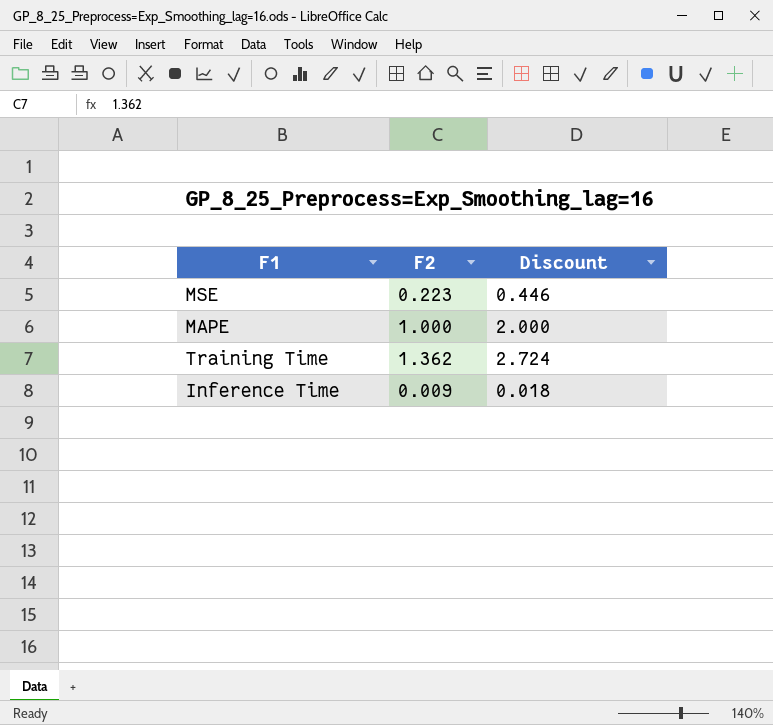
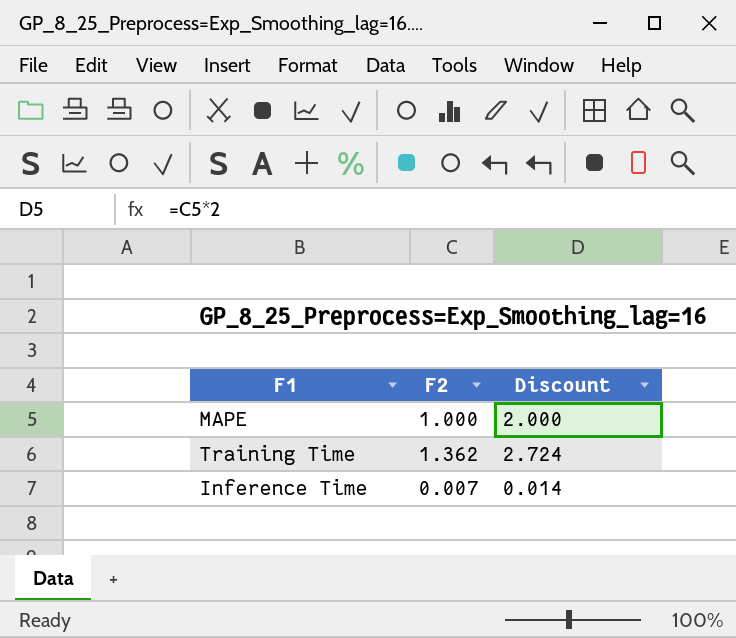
row MSE: 0.223 | 0.446 -> none
Inference Time | F2: 0.009 -> 0.007
Inference Time | Discount: 0.018 -> 0.014

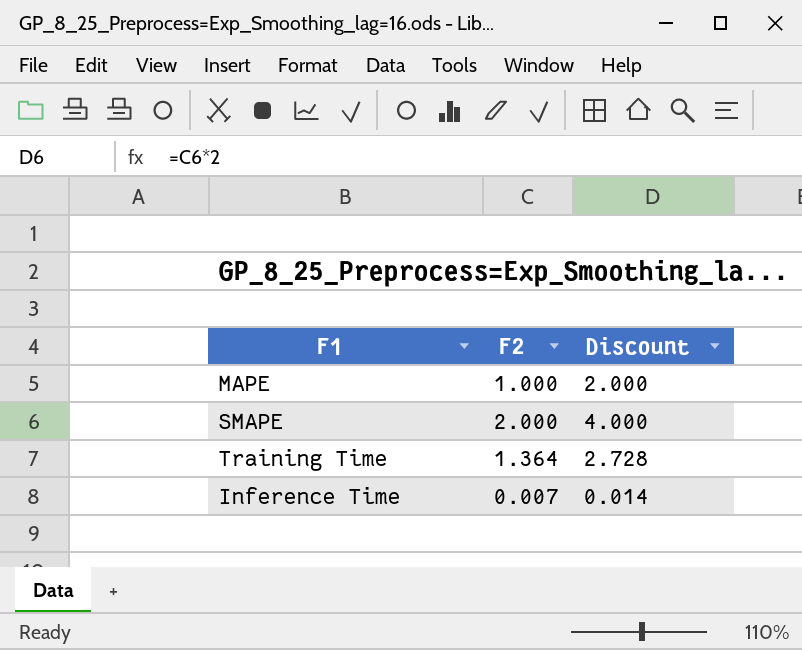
row SMAPE: none -> 2.000 | 4.000
Training Time | F2: 1.362 -> 1.364
Training Time | Discount: 2.724 -> 2.728

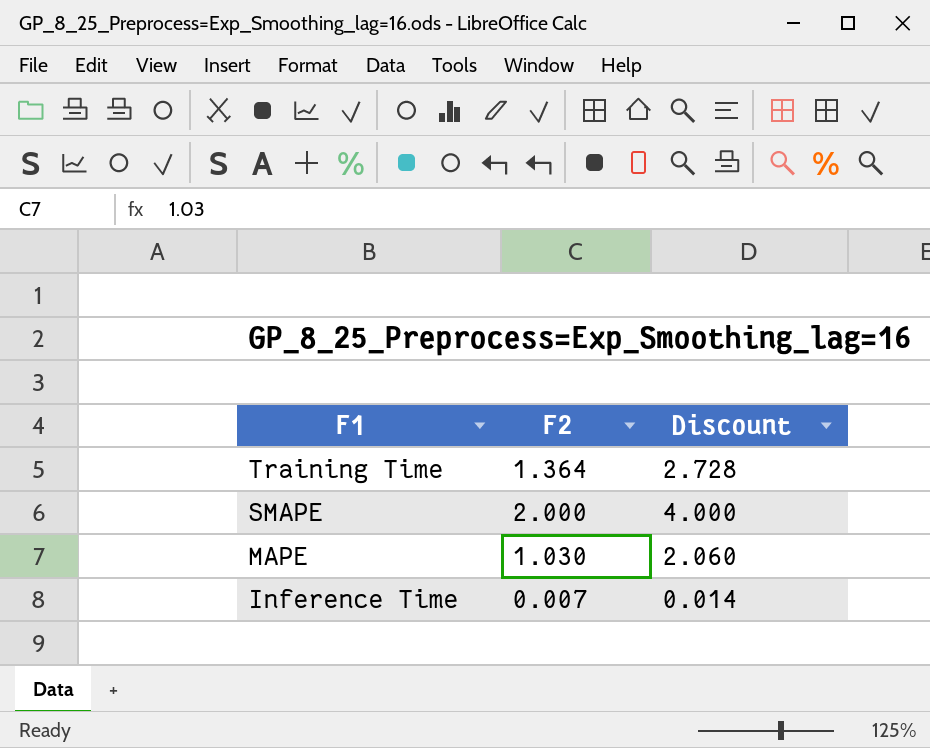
row order: none -> F1 descending
MAPE | F2: 1.000 -> 1.030
MAPE | Discount: 2.000 -> 2.060

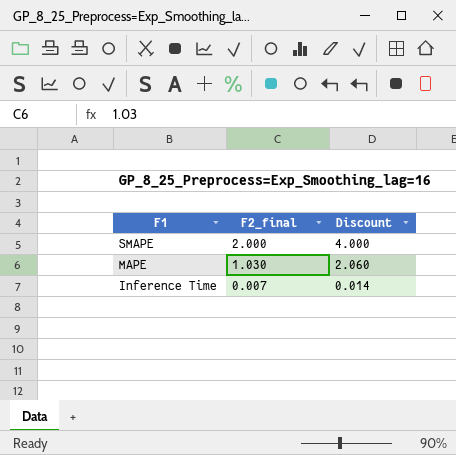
column name: F2 -> F2_final
row Training Time: 1.364 | 2.728 -> none

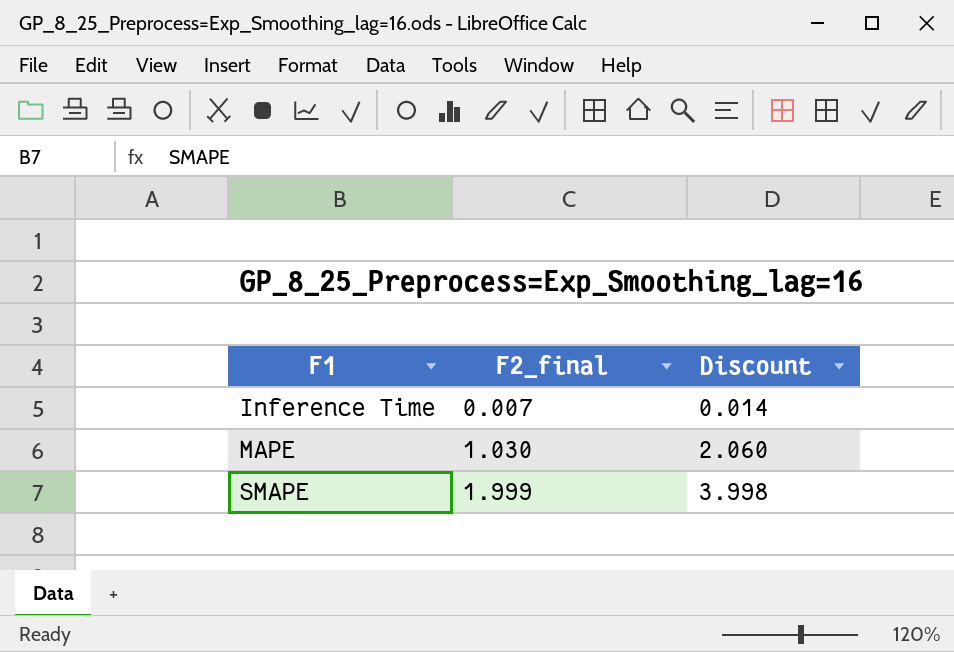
row order: F1 descending -> F1 ascending
SMAPE | F2_final: 2.000 -> 1.999
SMAPE | Discount: 4.000 -> 3.998

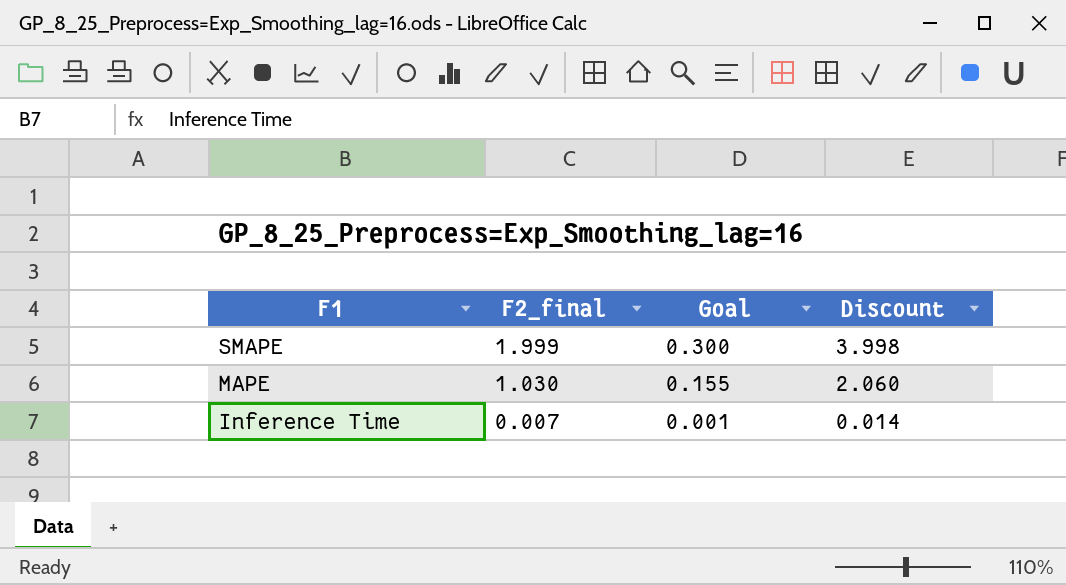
row order: F1 ascending -> F1 descending
column Goal | formula: none -> [F2_final] * 0.15

